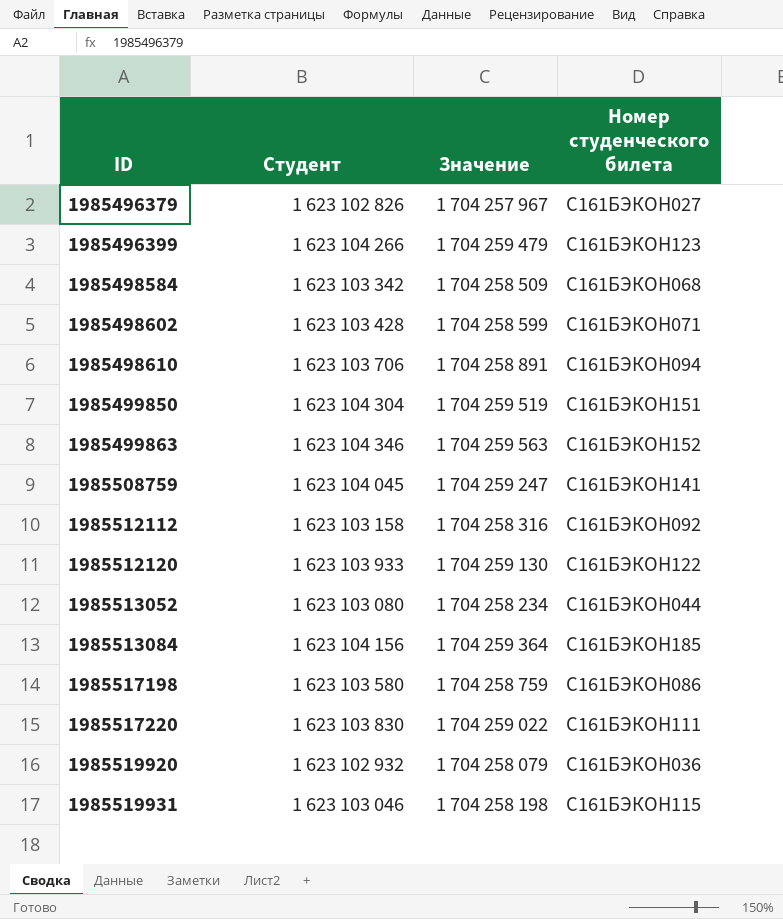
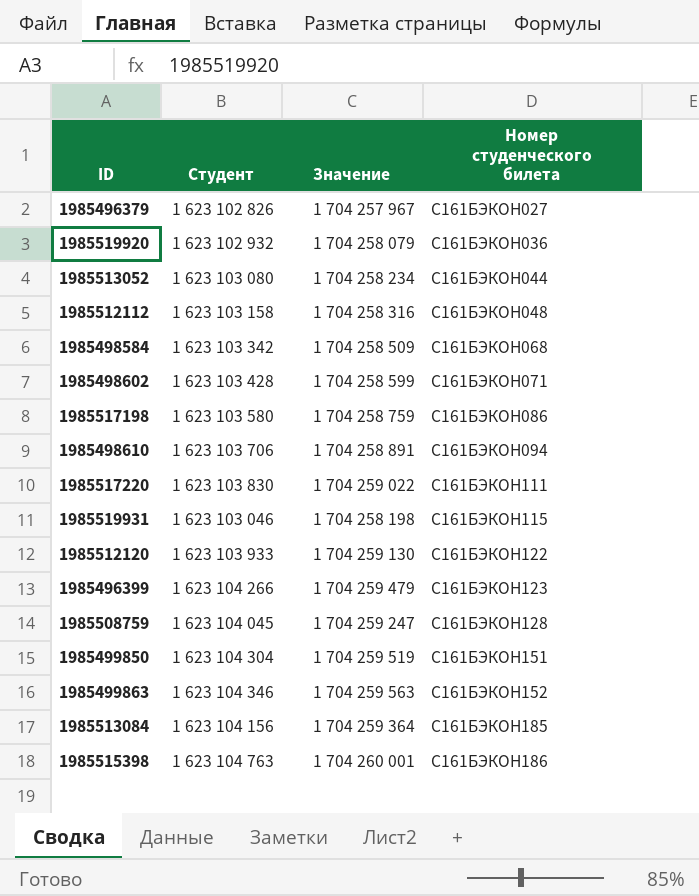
row order: ID ascending -> Номер студенческого билета ascending
1985512112 | Номер студенческого билета: С161БЭКОН092 -> С161БЭКОН048
1985508759 | Номер студенческого билета: С161БЭКОН141 -> С161БЭКОН128
row 1985515398: none -> 1 623 104 763 | 1 704 260 001 | С161БЭКОН186

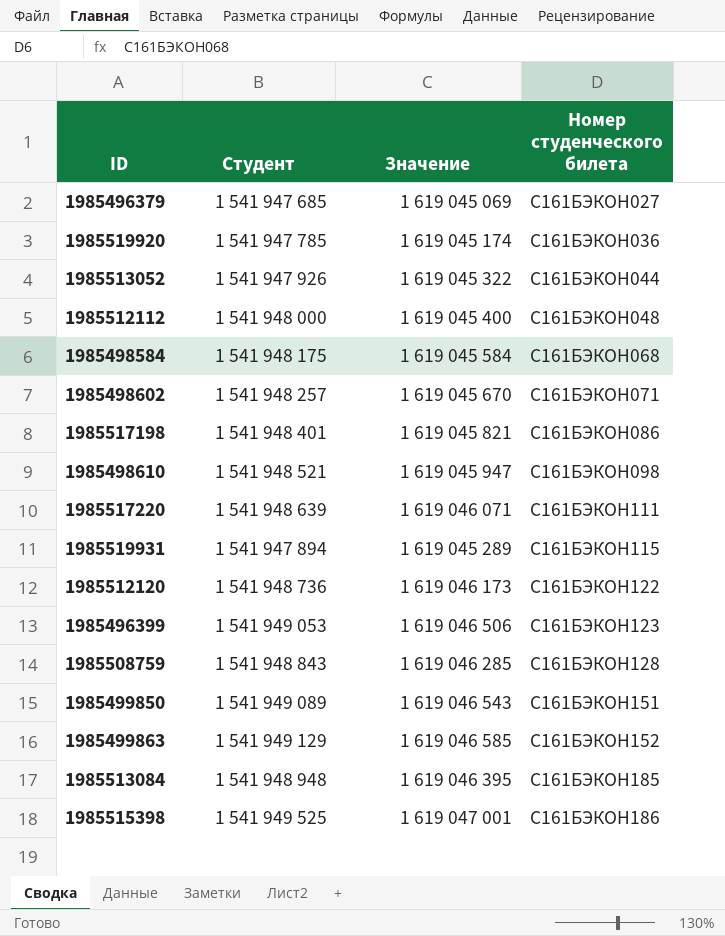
1985496379 | Студент: 1 623 102 826 -> 1 541 947 685
1985496379 | Значение: 1 704 257 967 -> 1 619 045 069
1985519920 | Студент: 1 623 102 932 -> 1 541 947 785
1985519920 | Значение: 1 704 258 079 -> 1 619 045 174
1985513052 | Студент: 1 623 103 080 -> 1 541 947 926
1985513052 | Значение: 1 704 258 234 -> 1 619 045 322
1985512112 | Студент: 1 623 103 158 -> 1 541 948 000
1985512112 | Значение: 1 704 258 316 -> 1 619 045 400
1985498584 | Студент: 1 623 103 342 -> 1 541 948 175
1985498584 | Значение: 1 704 258 509 -> 1 619 045 584
1985498602 | Студент: 1 623 103 428 -> 1 541 948 257
1985498602 | Значение: 1 704 258 599 -> 1 619 045 670
1985517198 | Студент: 1 623 103 580 -> 1 541 948 401
1985517198 | Значение: 1 704 258 759 -> 1 619 045 821
1985498610 | Студент: 1 623 103 706 -> 1 541 948 521
1985498610 | Значение: 1 704 258 891 -> 1 619 045 947
1985498610 | Номер студенческого билета: С161БЭКОН094 -> С161БЭКОН098
1985517220 | Студент: 1 623 103 830 -> 1 541 948 639
1985517220 | Значение: 1 704 259 022 -> 1 619 046 071
1985519931 | Студент: 1 623 103 046 -> 1 541 947 894
1985519931 | Значение: 1 704 258 198 -> 1 619 045 289
1985512120 | Студент: 1 623 103 933 -> 1 541 948 736
1985512120 | Значение: 1 704 259 130 -> 1 619 046 173
1985496399 | Студент: 1 623 104 266 -> 1 541 949 053
1985496399 | Значение: 1 704 259 479 -> 1 619 046 506
1985508759 | Студент: 1 623 104 045 -> 1 541 948 843
1985508759 | Значение: 1 704 259 247 -> 1 619 046 285
1985499850 | Студент: 1 623 104 304 -> 1 541 949 089
1985499850 | Значение: 1 704 259 519 -> 1 619 046 543
1985499863 | Студент: 1 623 104 346 -> 1 541 949 129
1985499863 | Значение: 1 704 259 563 -> 1 619 046 585
1985513084 | Студент: 1 623 104 156 -> 1 541 948 948
1985513084 | Значение: 1 704 259 364 -> 1 619 046 395
1985515398 | Студент: 1 623 104 763 -> 1 541 949 525
1985515398 | Значение: 1 704 260 001 -> 1 619 047 001

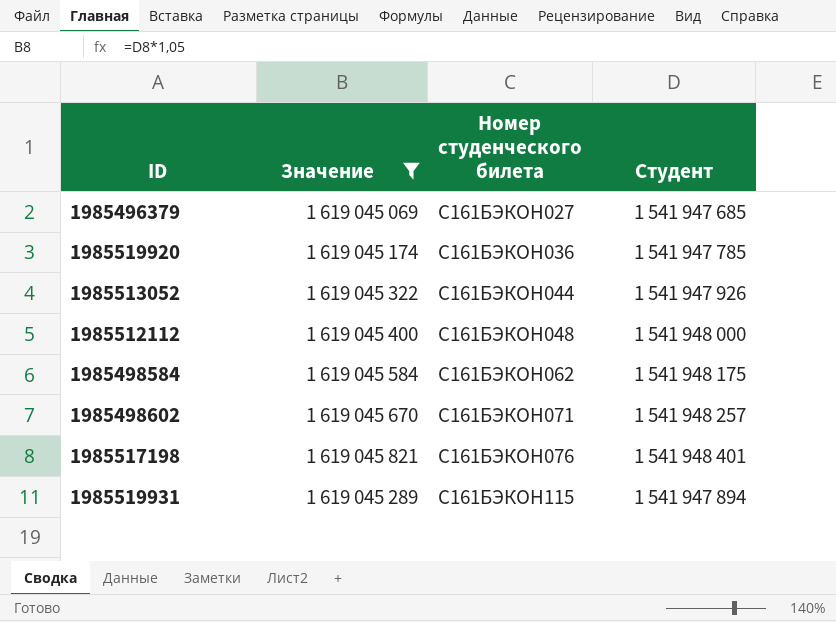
filter: none -> Значение <= 1 619 045 821
column Студент | position: 2 -> 4
1985498584 | Номер студенческого билета: С161БЭКОН068 -> С161БЭКОН062
1985517198 | Номер студенческого билета: С161БЭКОН086 -> С161БЭКОН076

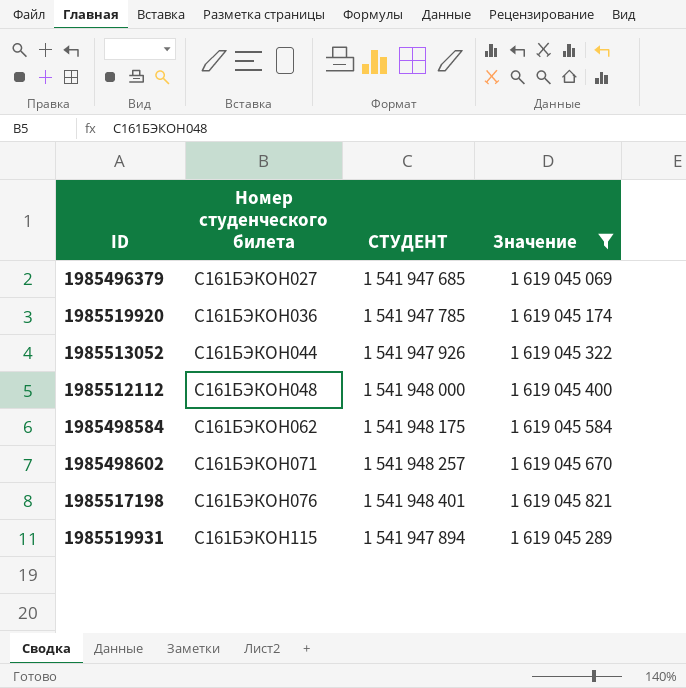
column name: Студент -> СТУДЕНТ
column Значение | position: 2 -> 4

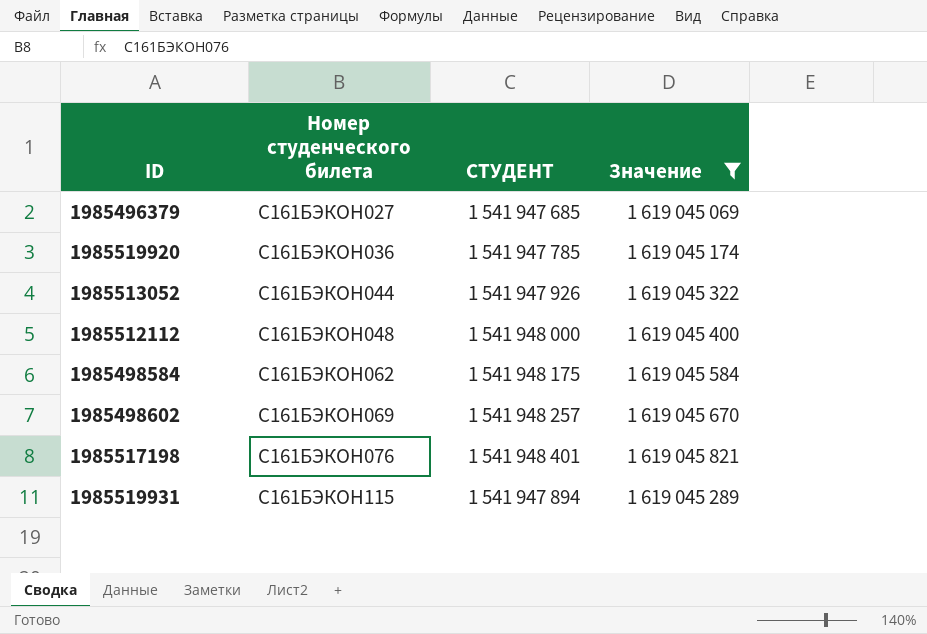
1985498602 | Номер студенческого билета: С161БЭКОН071 -> С161БЭКОН069

